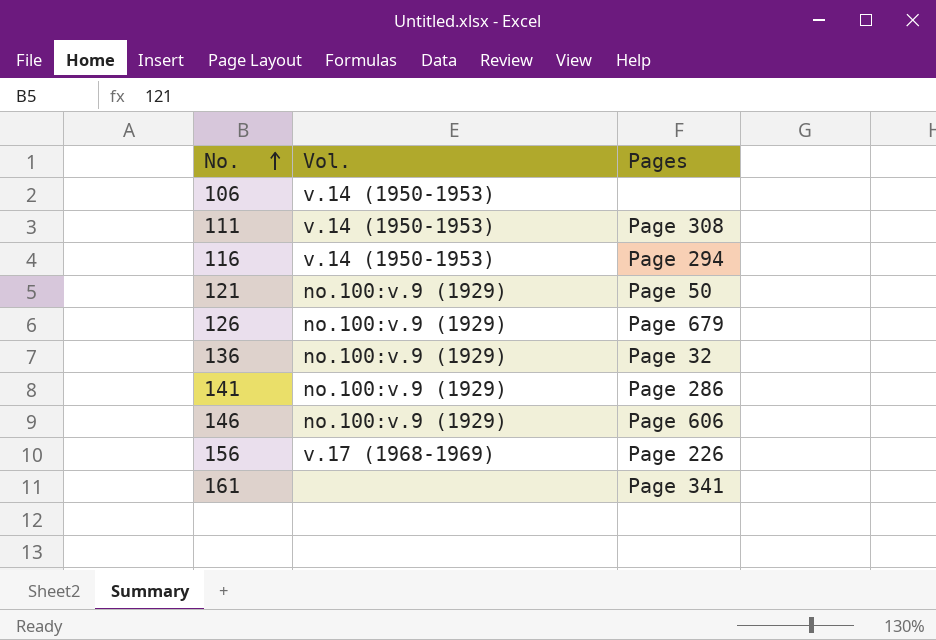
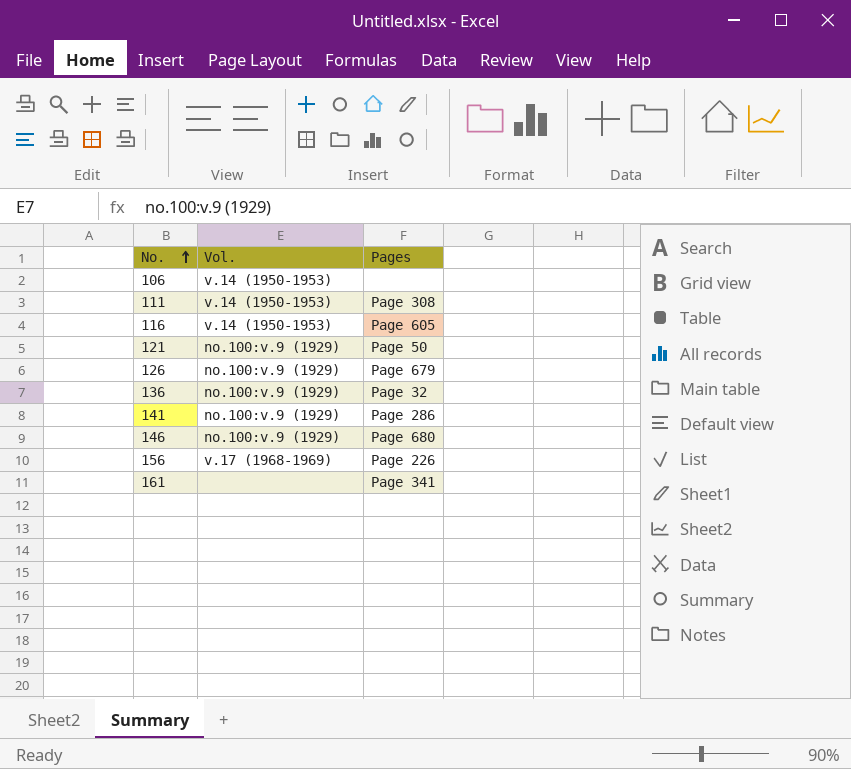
116 | Pages: Page 294 -> Page 605
146 | Pages: Page 606 -> Page 680

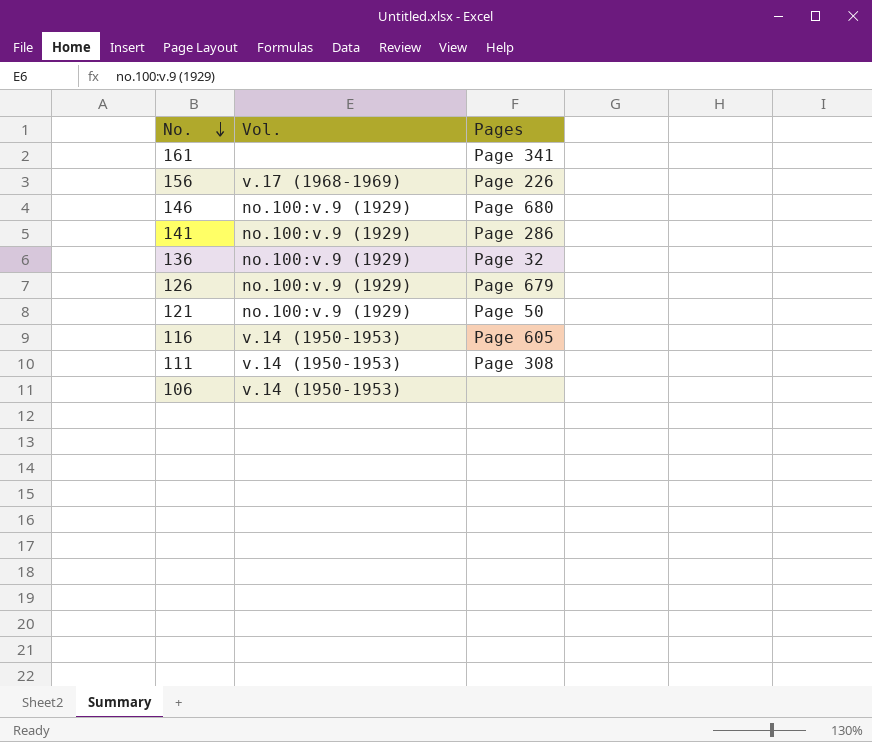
row order: No. ascending -> No. descending

